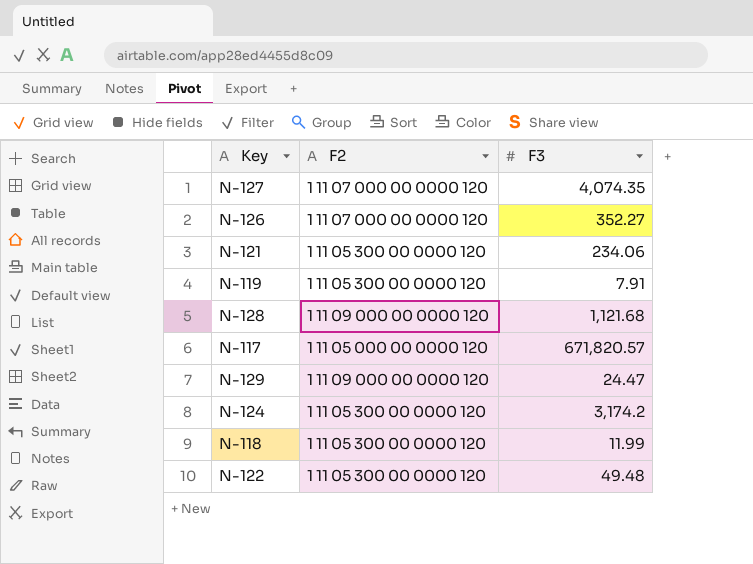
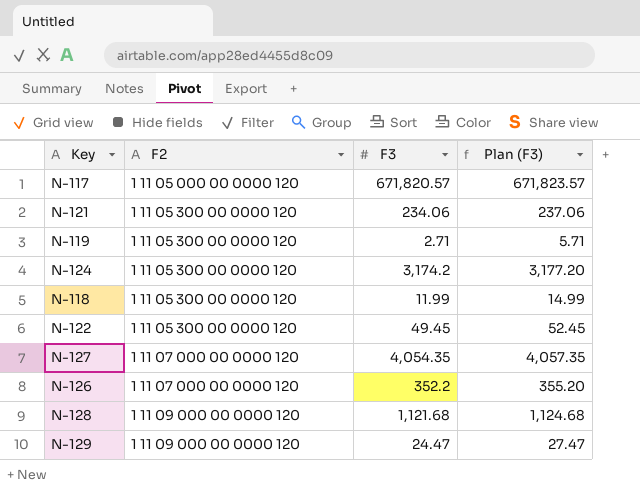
row order: none -> F2 ascending
column Plan (F3) | formula: none -> [F3] + 3
N-119 | F3: 7.91 -> 2.71
N-122 | F3: 49.48 -> 49.45
N-127 | F3: 4,074.35 -> 4,054.35
N-126 | F3: 352.27 -> 352.2

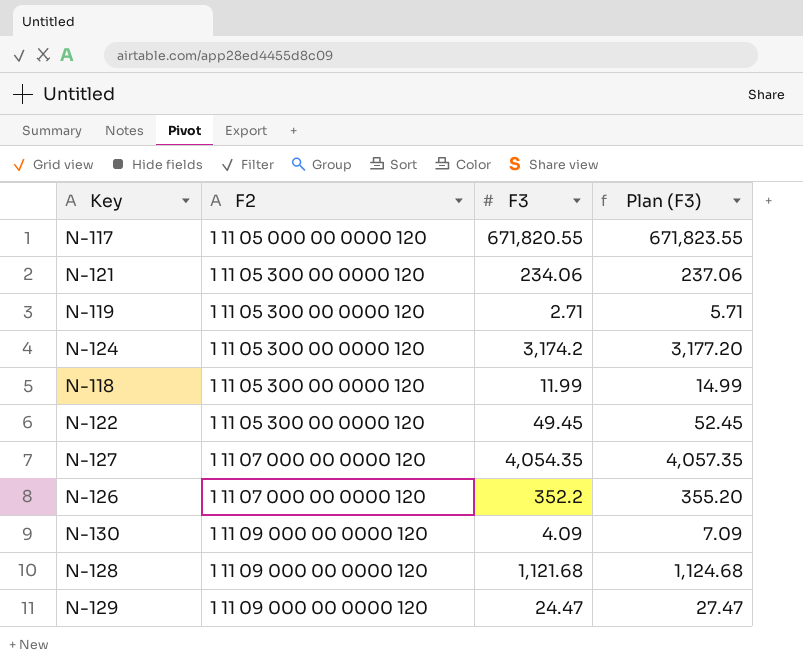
N-117 | F3: 671,820.57 -> 671,820.55
N-117 | Plan (F3): 671,823.57 -> 671,823.55
row N-130: none -> 1 11 09 000 00 0000 120 | 4.09 | 7.09

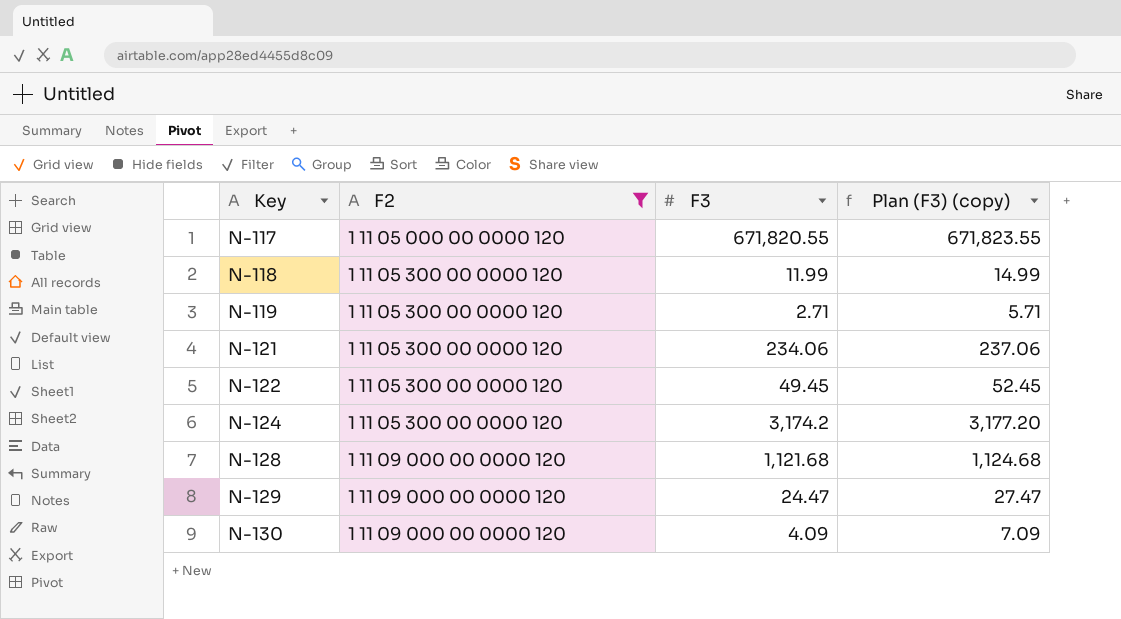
filter: none -> F2 != 1 11 07 000 00 0000 120
row order: F2 ascending -> Key ascending
column name: Plan (F3) -> Plan (F3) (copy)

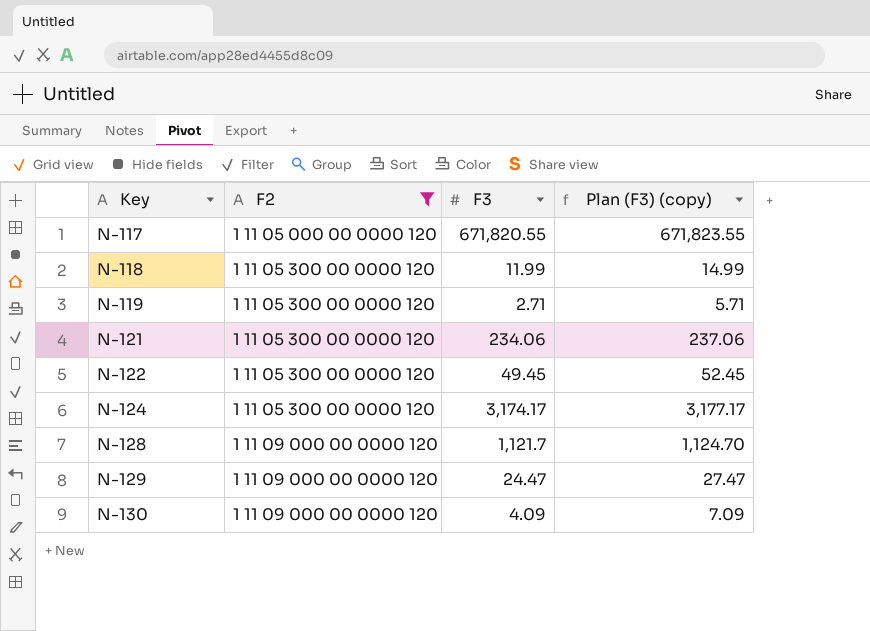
N-124 | F3: 3,174.2 -> 3,174.17
N-124 | Plan (F3) (copy): 3,177.20 -> 3,177.17
N-128 | F3: 1,121.68 -> 1,121.7
N-128 | Plan (F3) (copy): 1,124.68 -> 1,124.70

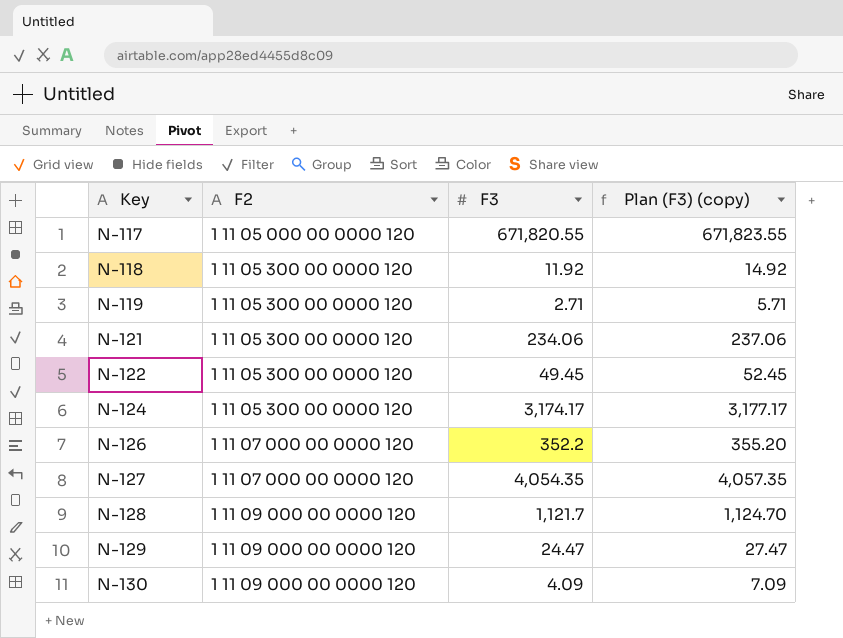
filter: F2 != 1 11 07 000 00 0000 120 -> none
N-118 | F3: 11.99 -> 11.92
N-118 | Plan (F3) (copy): 14.99 -> 14.92

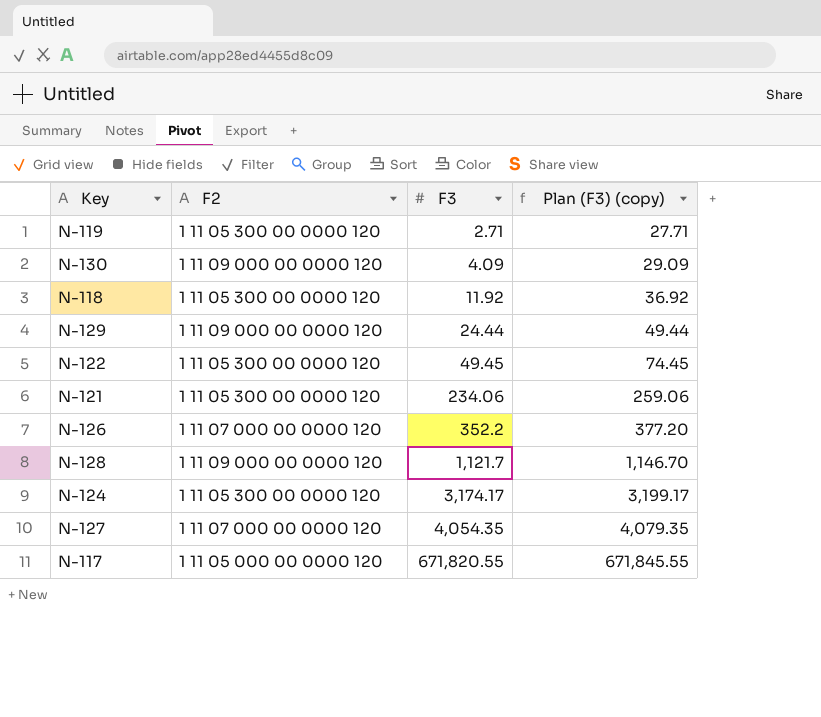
row order: Key ascending -> F3 ascending
column Plan (F3) (copy) | formula: [F3] + 3 -> [F3] + 25
N-129 | F3: 24.47 -> 24.44

